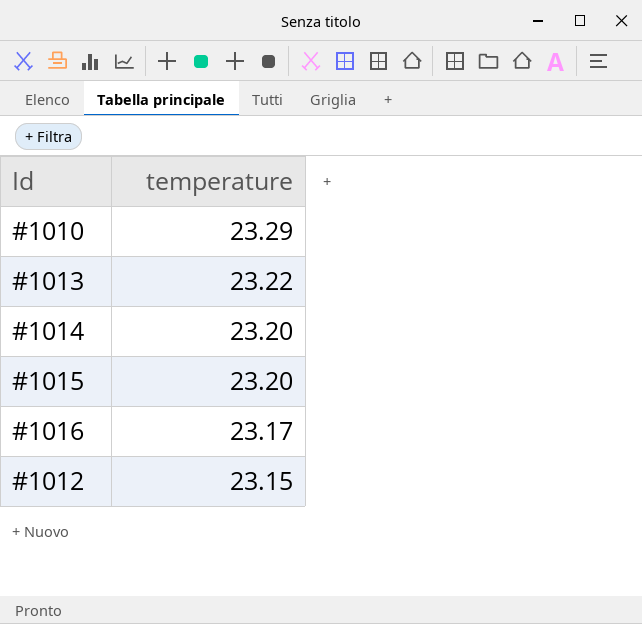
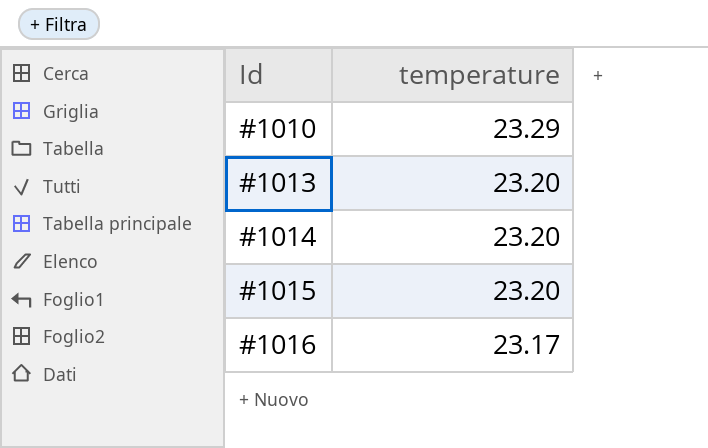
row #1012: 23.15 -> none
#1013 | temperature: 23.22 -> 23.20

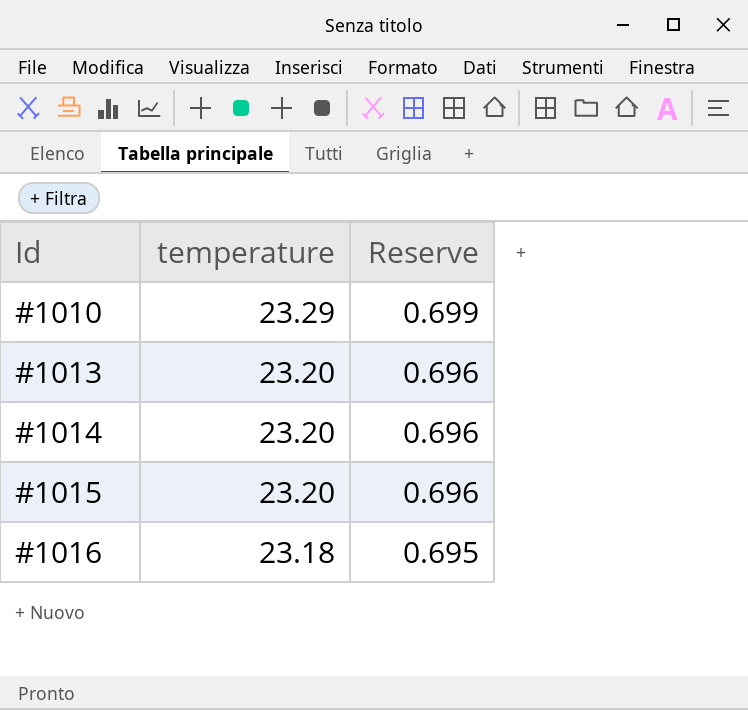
column Reserve | formula: none -> [temperature] * 0.03
#1016 | temperature: 23.17 -> 23.18

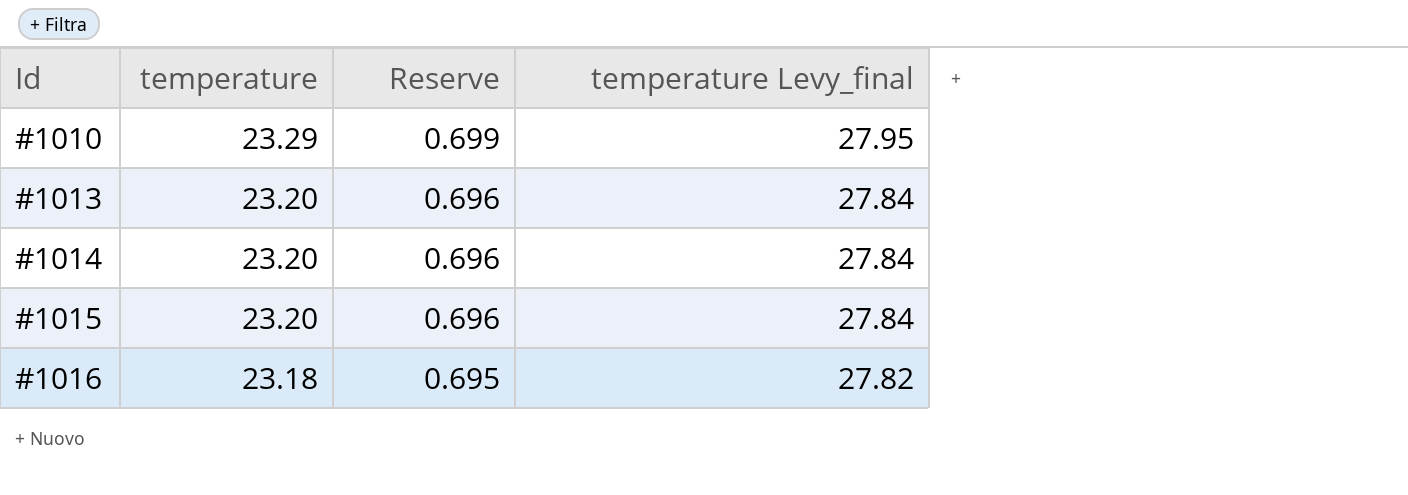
column temperature Levy_final | formula: none -> [temperature] * 1.2

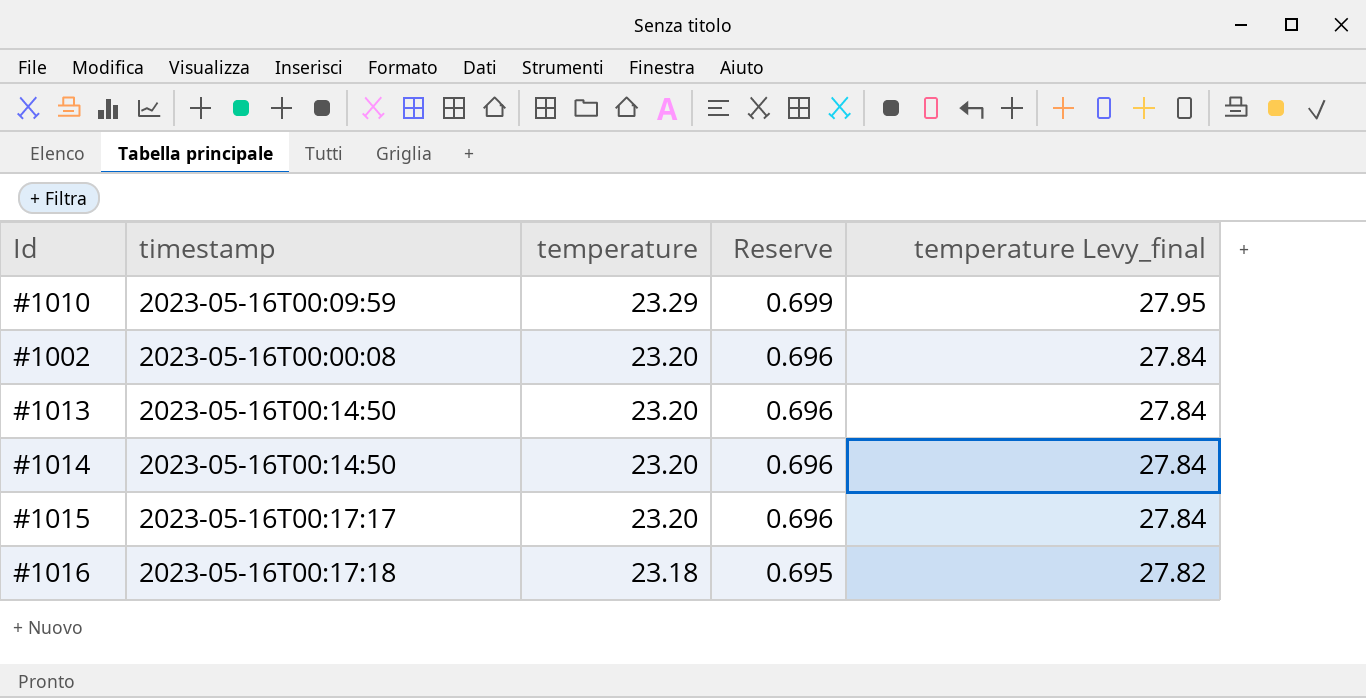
column timestamp | position: none -> 2
row #1002: none -> 2023-05-16T00:00:08 | 23.20 | 0.696 | 27.84

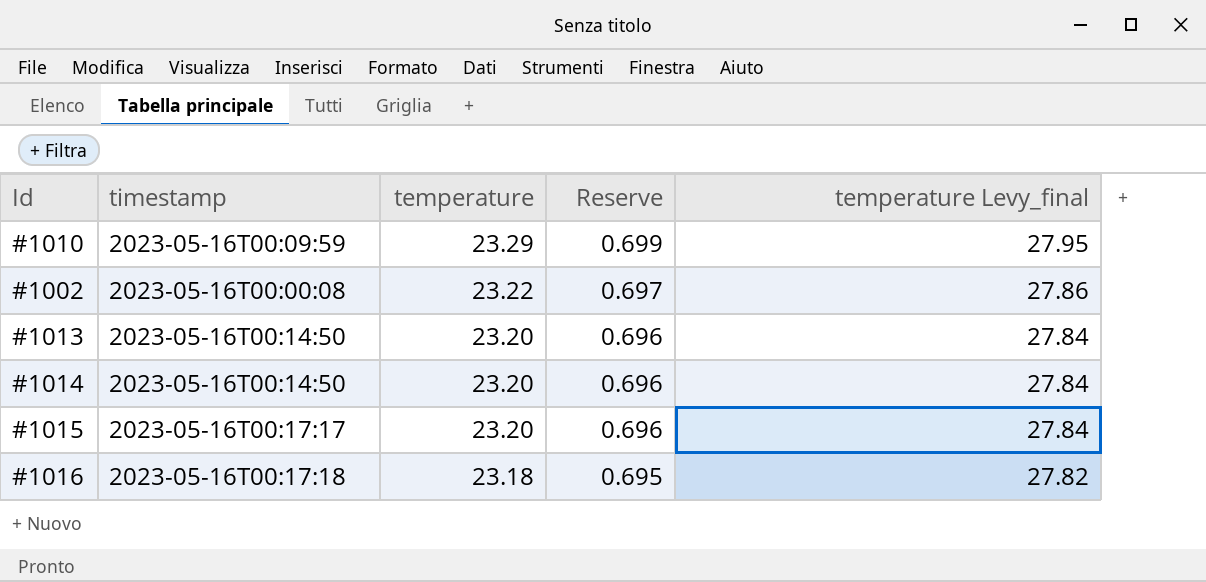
#1002 | temperature: 23.20 -> 23.22
#1002 | Reserve: 0.696 -> 0.697
#1002 | temperature Levy_final: 27.84 -> 27.86

